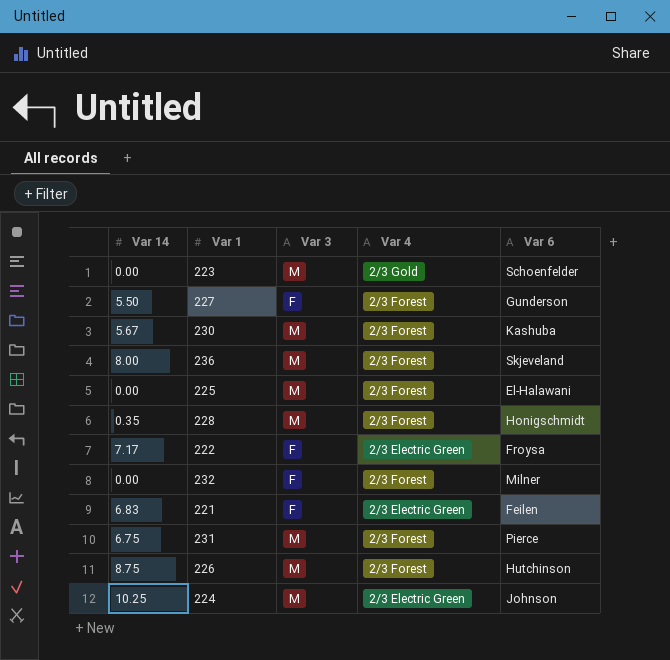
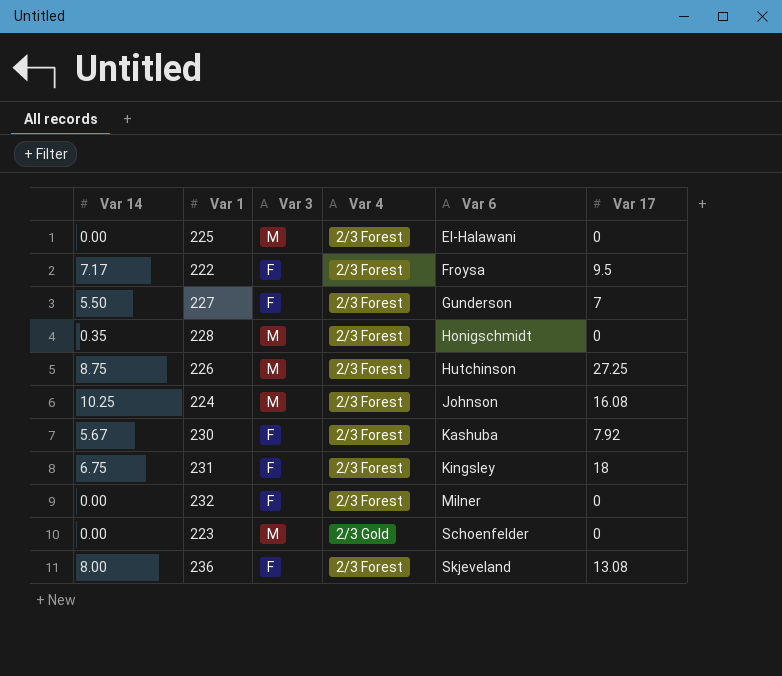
row order: none -> Var 6 ascending
column Var 17 | position: none -> 6
row 221: 6.83 | F | 2/3 Electric Green | Feilen -> none
222 | Var 4: 2/3 Electric Green -> 2/3 Forest
224 | Var 4: 2/3 Electric Green -> 2/3 Forest
230 | Var 3: M -> F
231 | Var 3: M -> F
231 | Var 6: Pierce -> Kingsley
236 | Var 3: M -> F

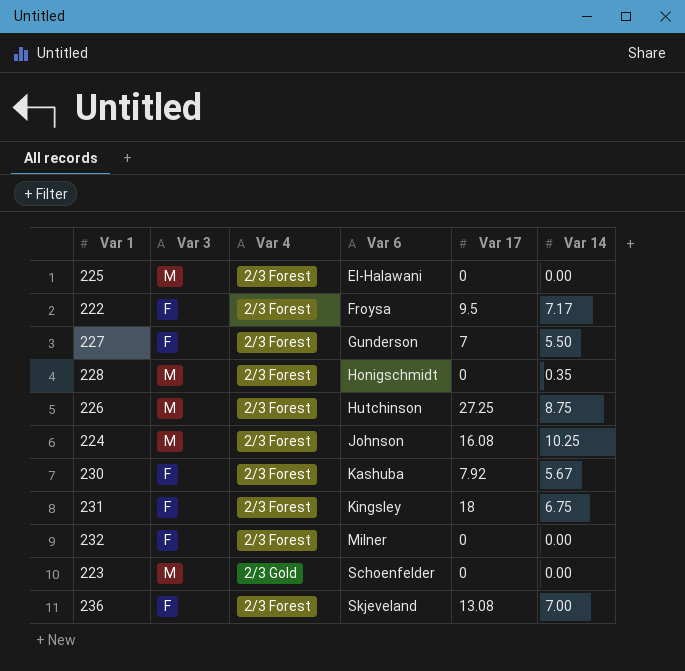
column Var 14 | position: 1 -> 6
236 | Var 14: 8.00 -> 7.00

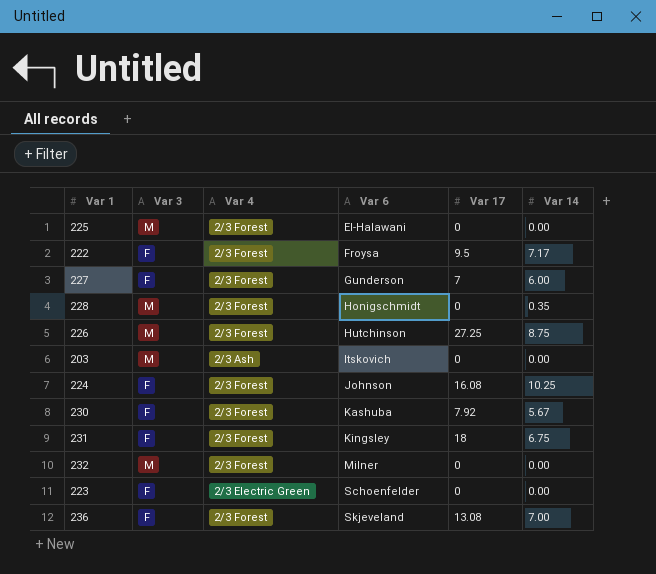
227 | Var 14: 5.50 -> 6.00
row 203: none -> M | 2/3 Ash | Itskovich | 0 | 0.00
224 | Var 3: M -> F
232 | Var 3: F -> M
223 | Var 3: M -> F
223 | Var 4: 2/3 Gold -> 2/3 Electric Green

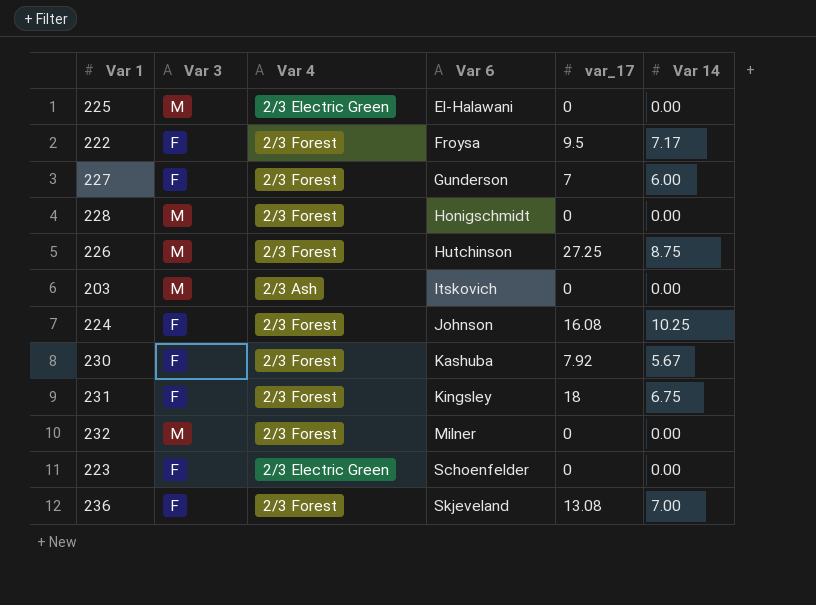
column name: Var 17 -> var_17
225 | Var 4: 2/3 Forest -> 2/3 Electric Green
228 | Var 14: 0.35 -> 0.00

